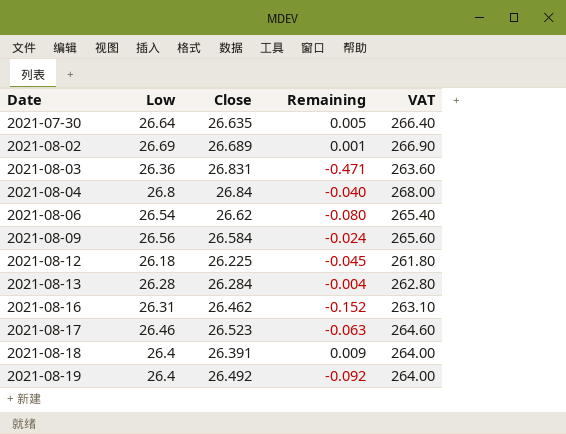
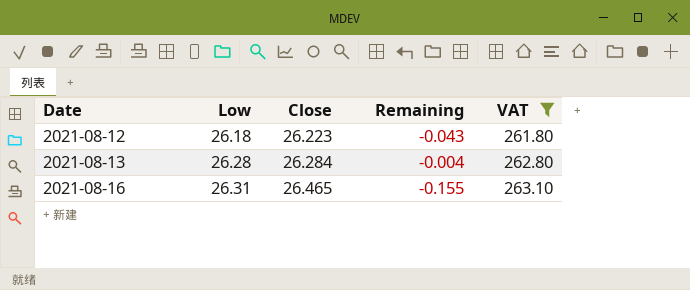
filter: none -> VAT <= 263.10
2021-08-12 | Close: 26.225 -> 26.223
2021-08-12 | Remaining: -0.045 -> -0.043
2021-08-16 | Close: 26.462 -> 26.465
2021-08-16 | Remaining: -0.152 -> -0.155

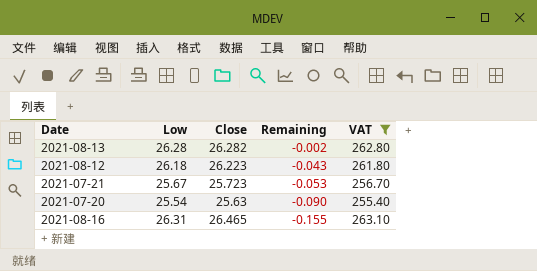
row order: Date ascending -> Remaining descending
2021-08-13 | Close: 26.284 -> 26.282
2021-08-13 | Remaining: -0.004 -> -0.002
row 2021-07-21: none -> 25.67 | 25.723 | -0.053 | 256.70
row 2021-07-20: none -> 25.54 | 25.63 | -0.090 | 255.40

